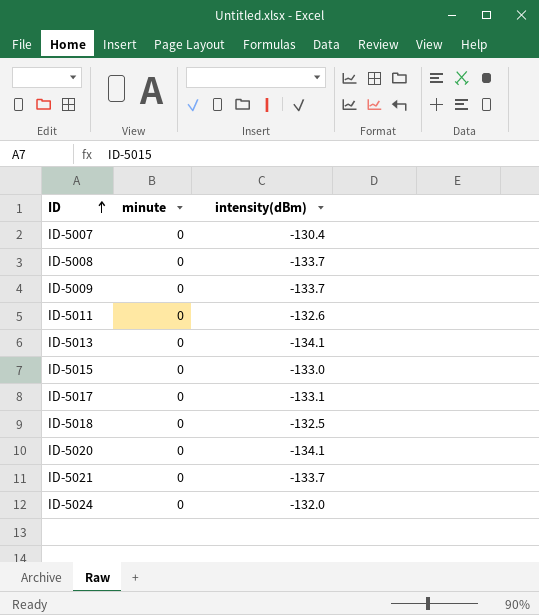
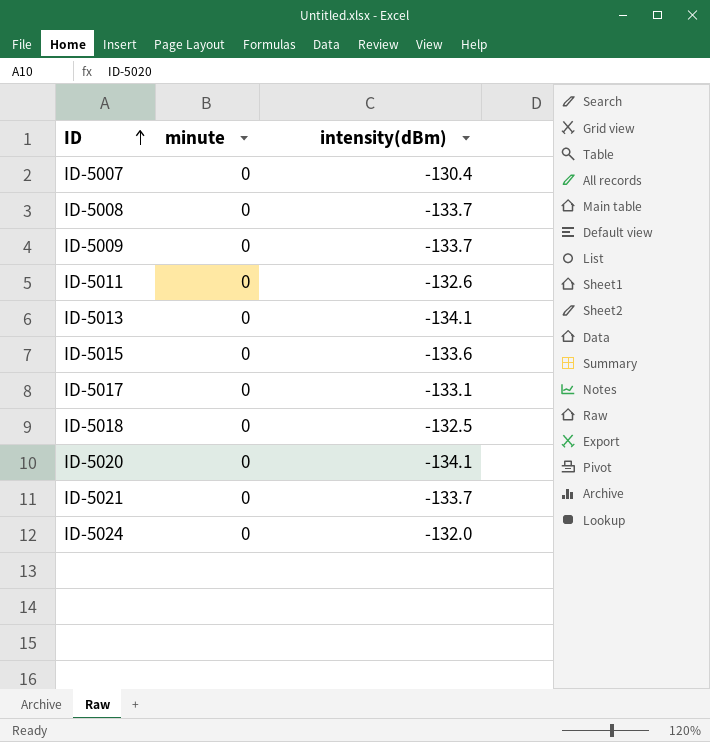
ID-5015 | intensity(dBm): -133.0 -> -133.6

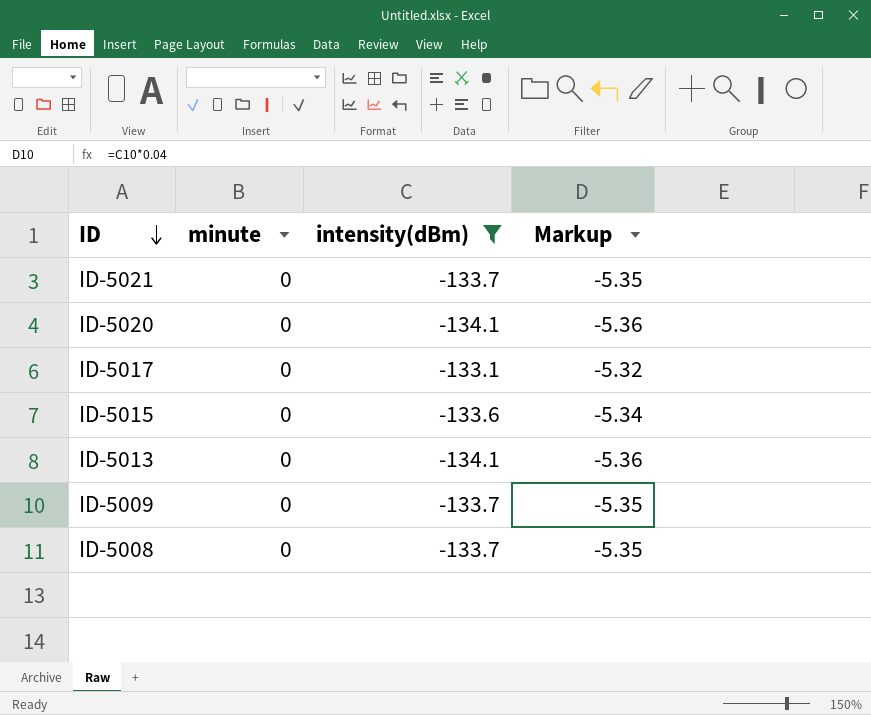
filter: none -> intensity(dBm) <= -133.1
row order: ID ascending -> ID descending
column Markup | formula: none -> [intensity(dBm)] * 0.04

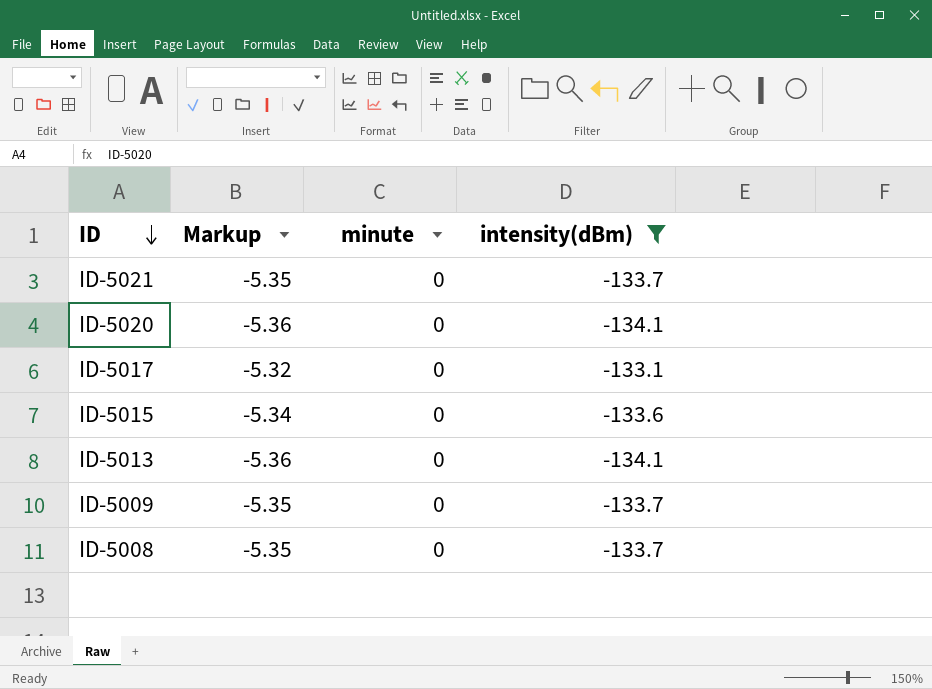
column Markup | position: 4 -> 2

